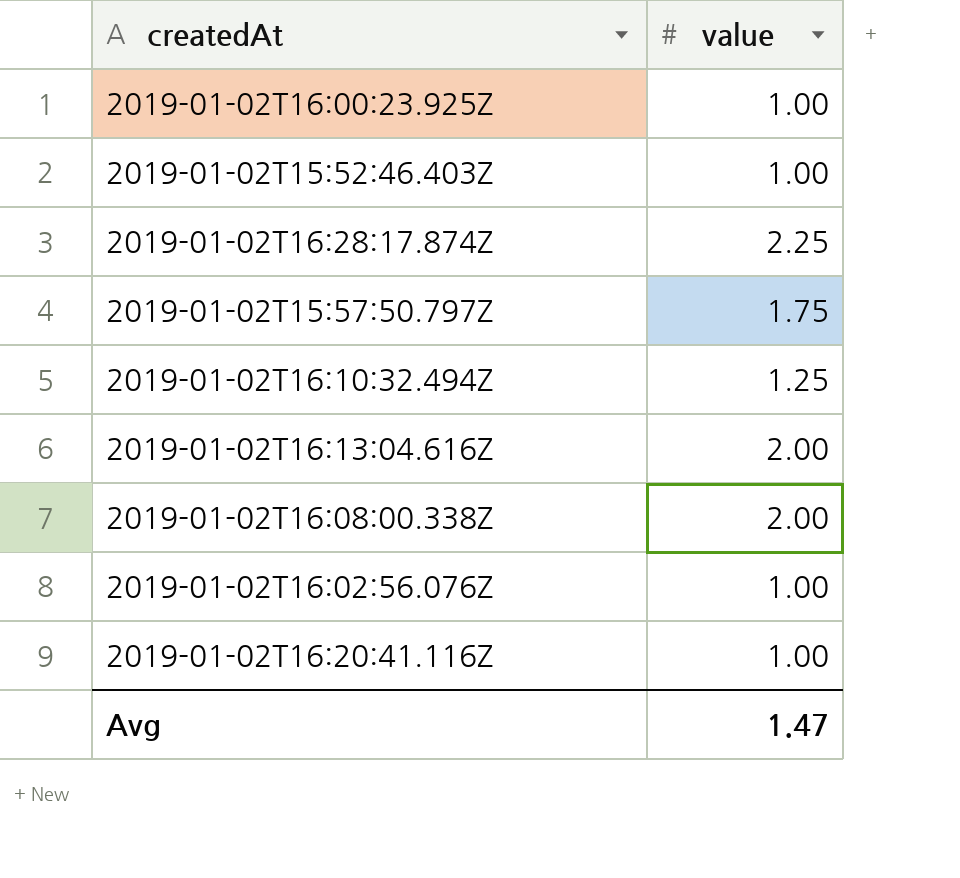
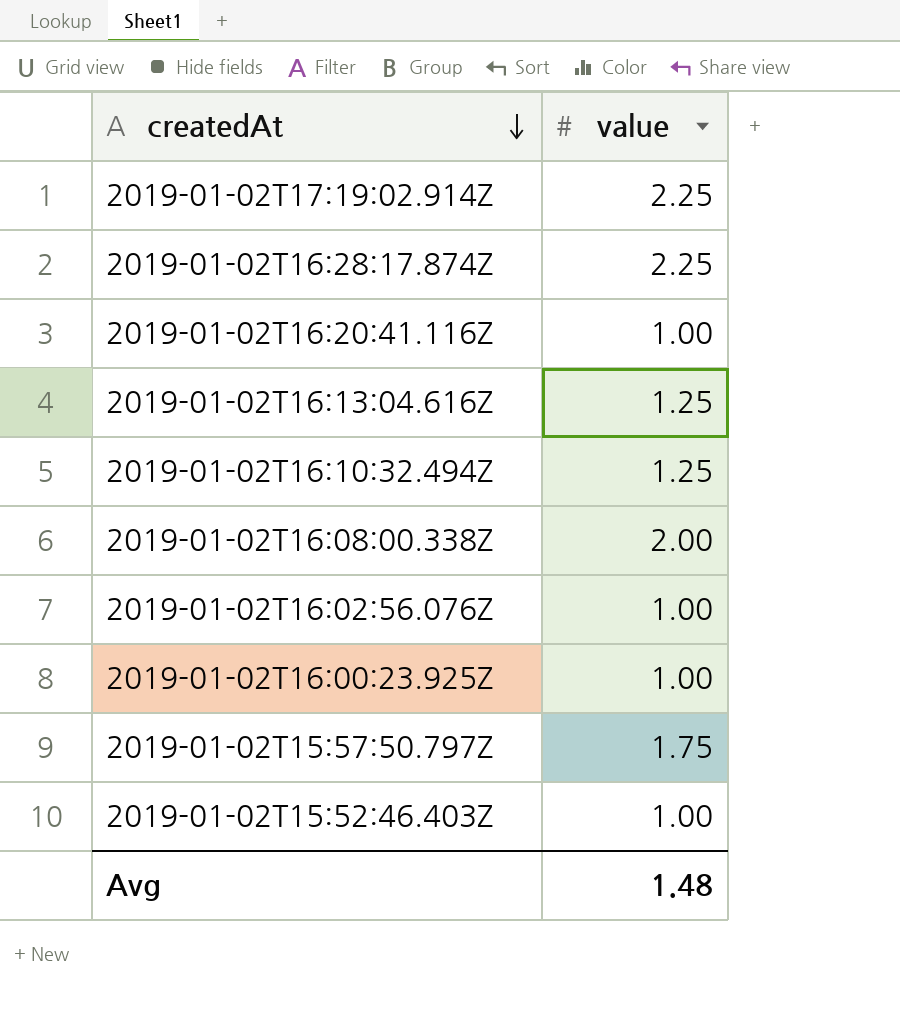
row order: none -> createdAt descending
row 2019-01-02T17:19:02.914Z: none -> 2.25
2019-01-02T16:13:04.616Z | value: 2.00 -> 1.25
Avg | value: 1.47 -> 1.48

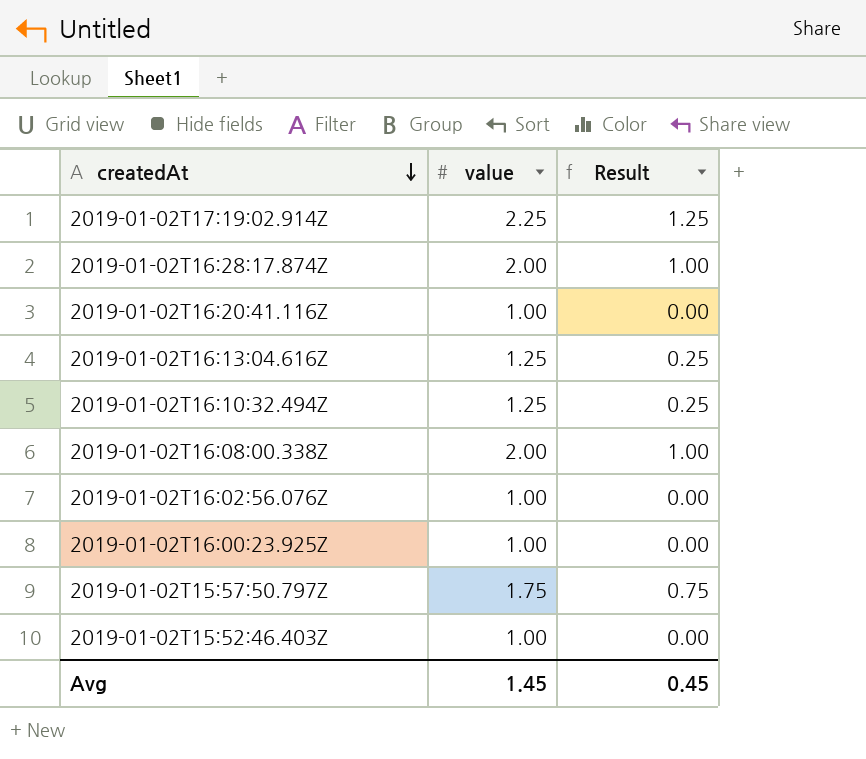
column Result | formula: none -> [value] - 1
2019-01-02T16:28:17.874Z | value: 2.25 -> 2.00
Avg | value: 1.48 -> 1.45

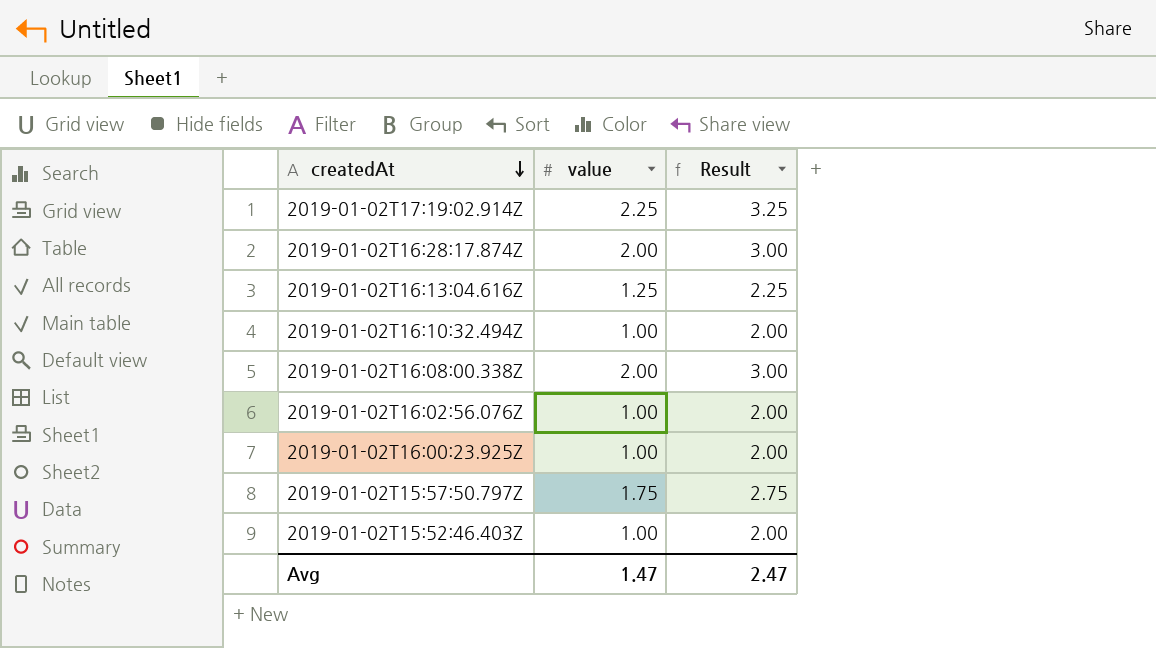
column Result | formula: [value] - 1 -> [value] + 1
row 2019-01-02T16:20:41.116Z: 1.00 | 0.00 -> none
2019-01-02T16:10:32.494Z | value: 1.25 -> 1.00
Avg | value: 1.45 -> 1.47
Avg | Result: 0.45 -> 2.47

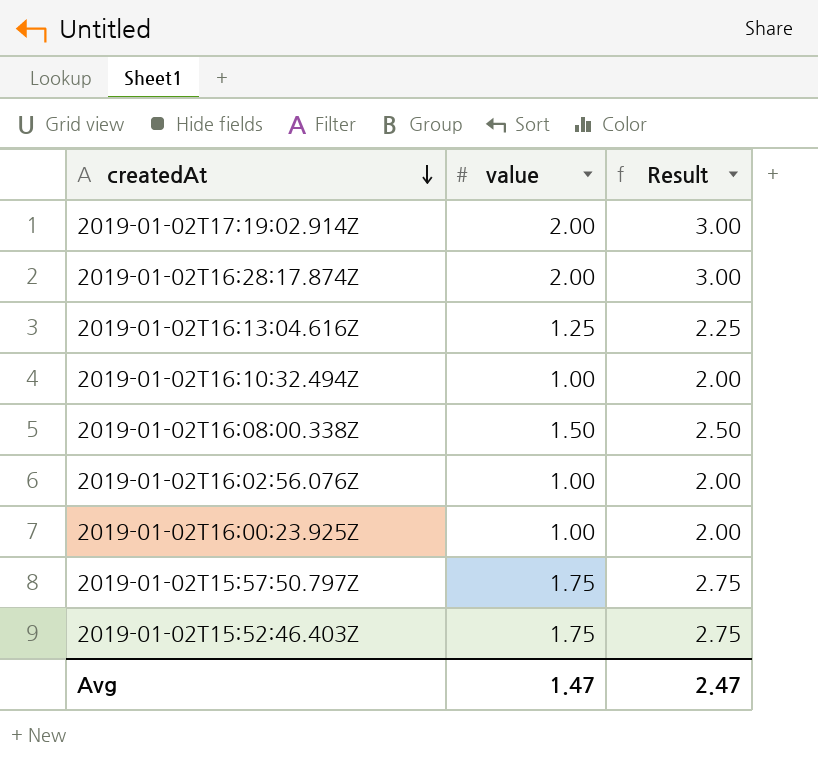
2019-01-02T17:19:02.914Z | value: 2.25 -> 2.00
2019-01-02T17:19:02.914Z | Result: 3.25 -> 3.00
2019-01-02T16:08:00.338Z | value: 2.00 -> 1.50
2019-01-02T16:08:00.338Z | Result: 3.00 -> 2.50
2019-01-02T15:52:46.403Z | value: 1.00 -> 1.75
2019-01-02T15:52:46.403Z | Result: 2.00 -> 2.75

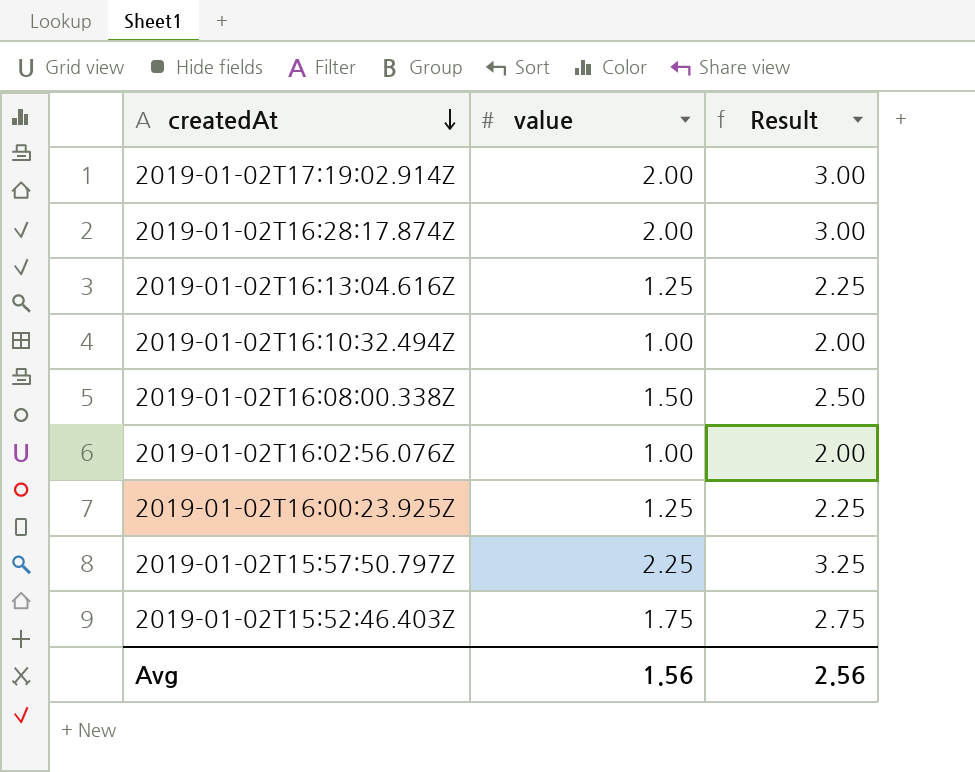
2019-01-02T16:00:23.925Z | value: 1.00 -> 1.25
2019-01-02T16:00:23.925Z | Result: 2.00 -> 2.25
2019-01-02T15:57:50.797Z | value: 1.75 -> 2.25
2019-01-02T15:57:50.797Z | Result: 2.75 -> 3.25
Avg | value: 1.47 -> 1.56
Avg | Result: 2.47 -> 2.56

